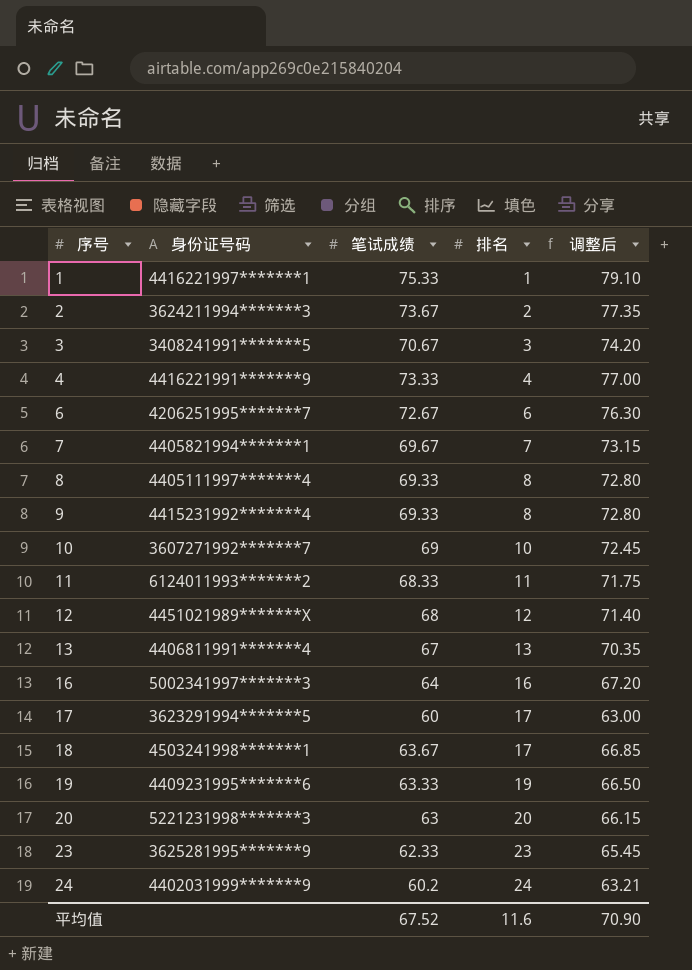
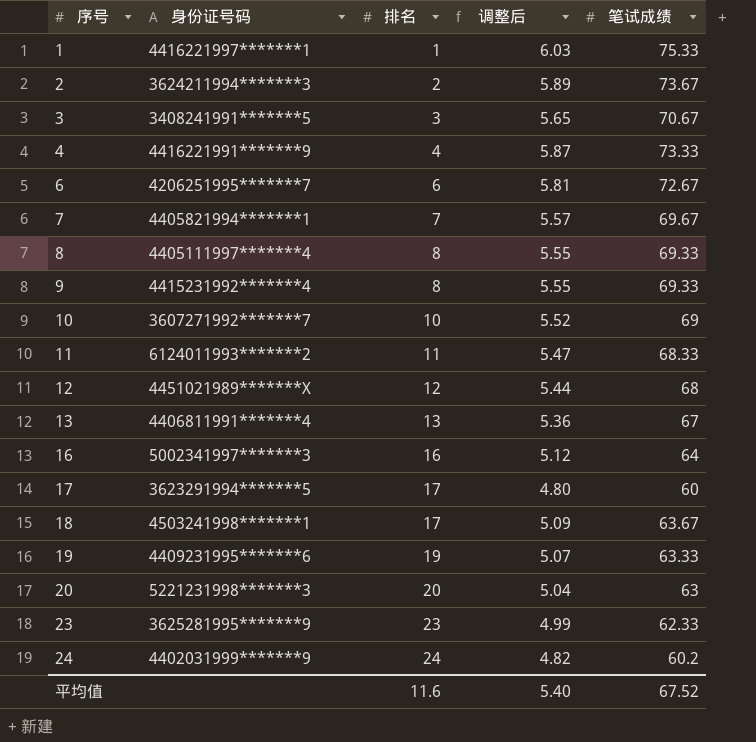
column 调整后 | formula: [笔试成绩] * 1.05 -> [笔试成绩] * 0.08
column 笔试成绩 | position: 3 -> 5
平均值 | 调整后: 70.90 -> 5.40

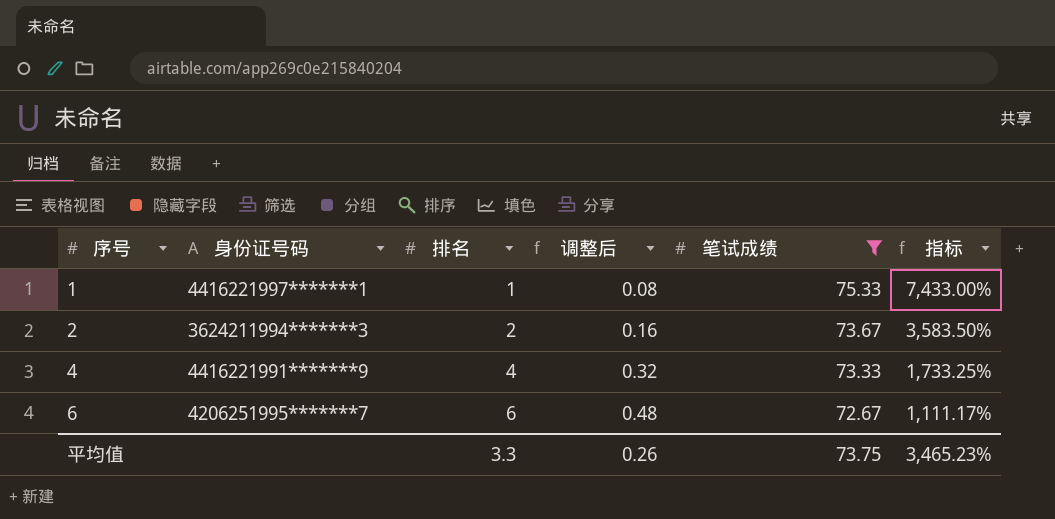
filter: none -> 笔试成绩 >= 72.67
column 调整后 | formula: [笔试成绩] * 0.08 -> [排名] * 0.08
column 指标 | formula: none -> ([笔试成绩] - [排名]) / [排名]
平均值 | 排名: 11.6 -> 3.3
平均值 | 调整后: 5.40 -> 0.26
平均值 | 笔试成绩: 67.52 -> 73.75

